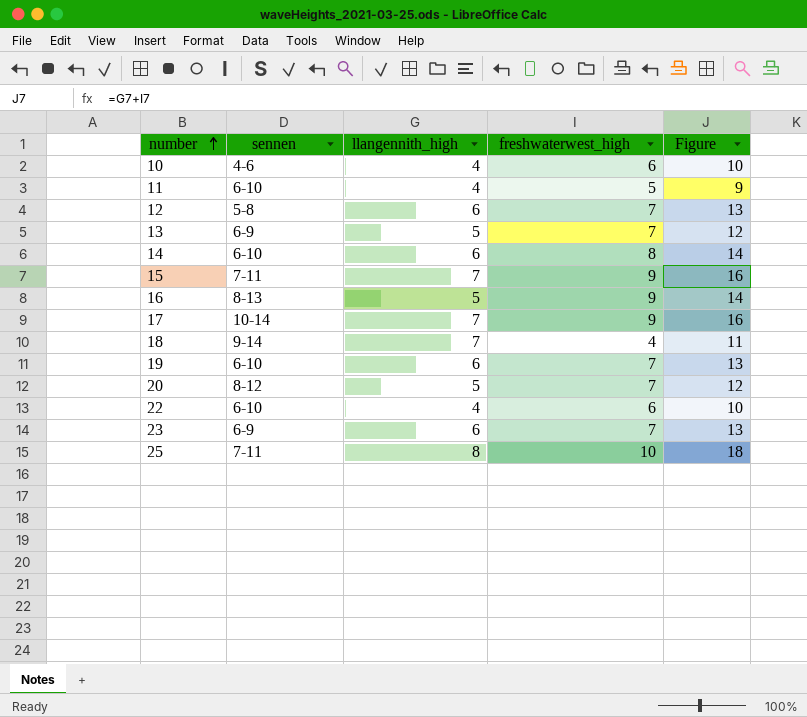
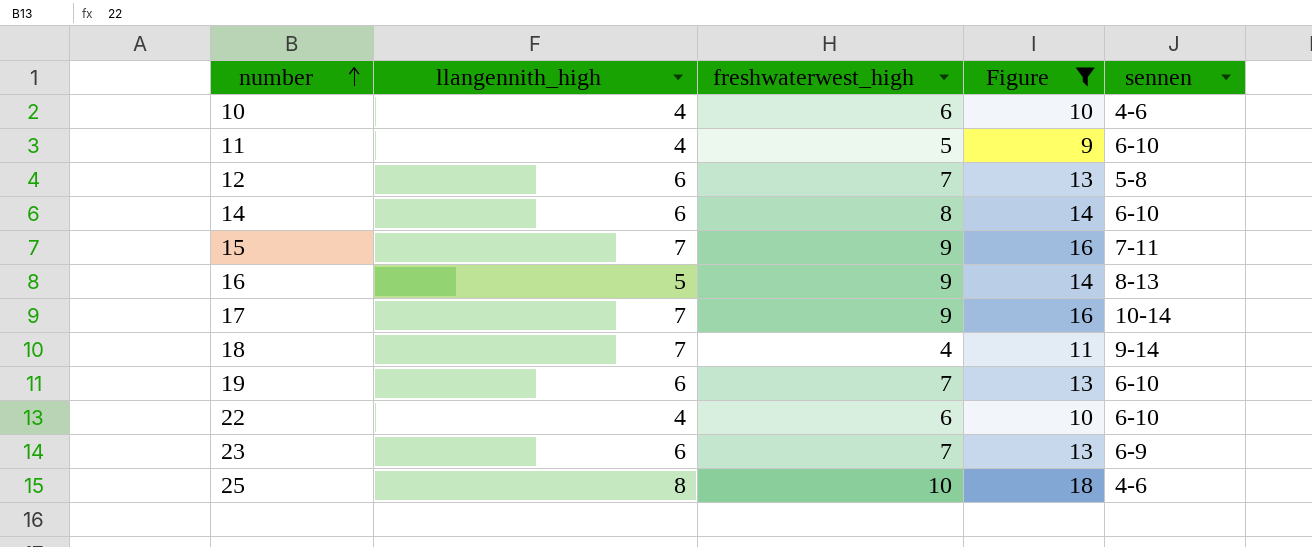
filter: none -> Figure != 12
column sennen | position: 2 -> 5
25 | sennen: 7-11 -> 4-6

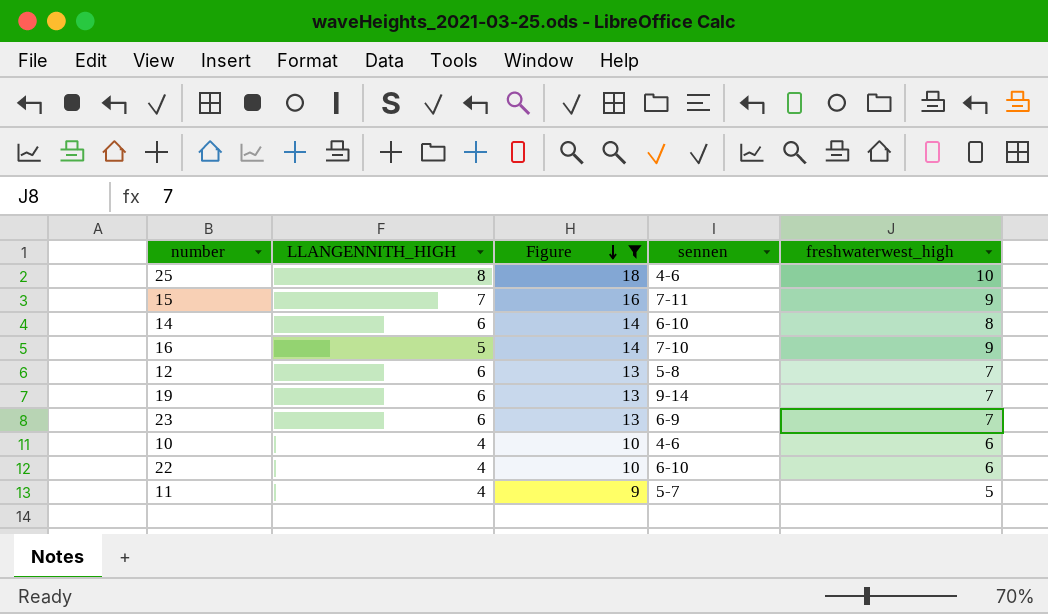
row order: number ascending -> Figure descending
column name: llangennith_high -> LLANGENNITH_HIGH
column freshwaterwest_high | position: 3 -> 5
row 17: 7 | 9 | 16 | 10-14 -> none
row 18: 7 | 4 | 11 | 9-14 -> none
16 | sennen: 8-13 -> 7-10
19 | sennen: 6-10 -> 9-14
11 | sennen: 6-10 -> 5-7

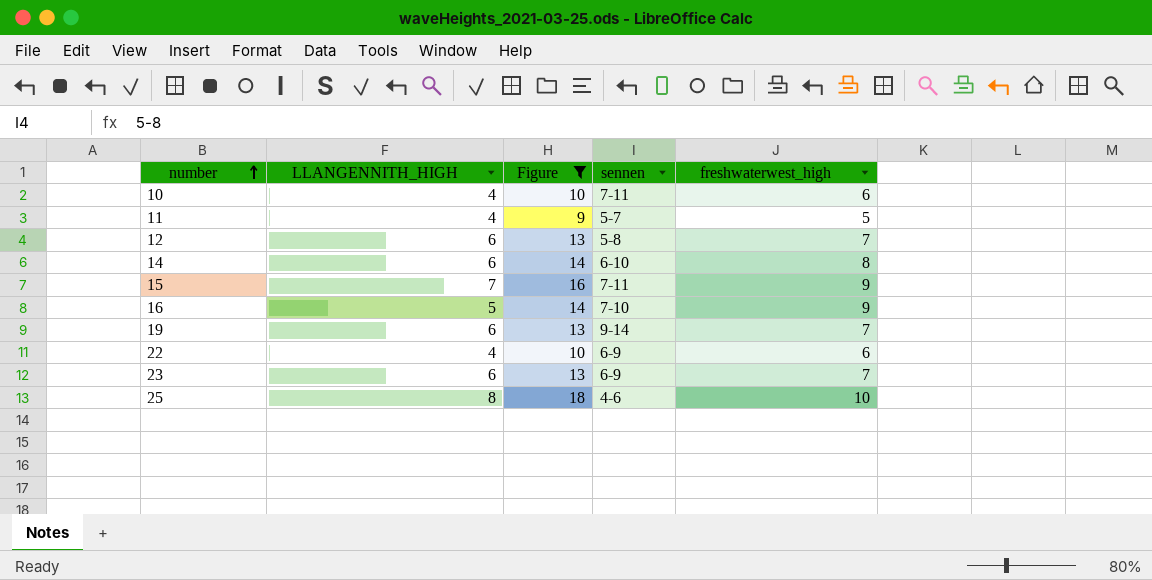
row order: Figure descending -> number ascending
10 | sennen: 4-6 -> 7-11
22 | sennen: 6-10 -> 6-9

